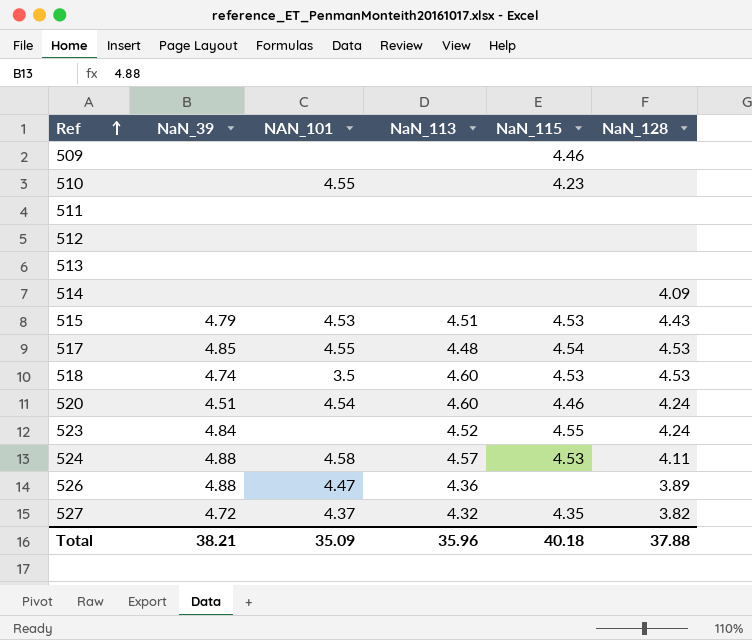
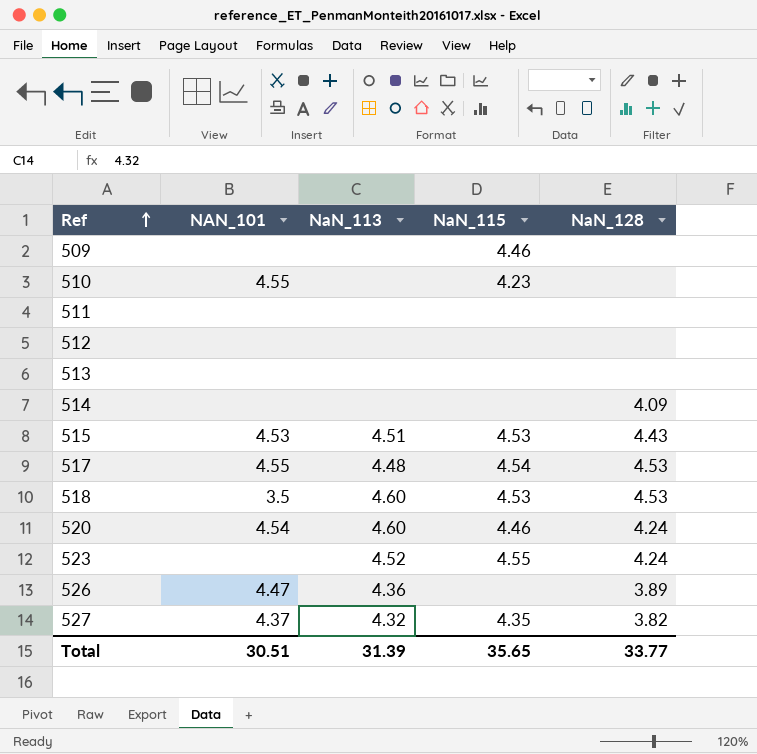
column NaN_39 | position: 2 -> none
row 524: 4.88 | 4.58 | 4.57 | 4.53 | 4.11 -> none
Total | NAN_101: 35.09 -> 30.51
Total | NaN_113: 35.96 -> 31.39
Total | NaN_115: 40.18 -> 35.65
Total | NaN_128: 37.88 -> 33.77

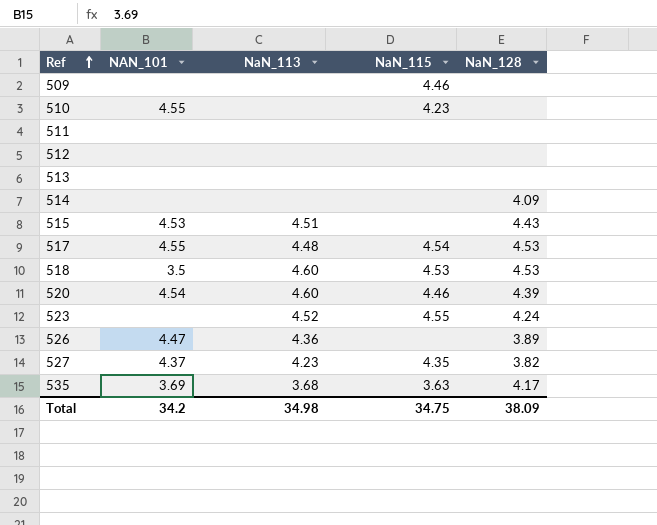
515 | NaN_115: 4.53 -> none
520 | NaN_128: 4.24 -> 4.39
527 | NaN_113: 4.32 -> 4.23
row 535: none -> 3.69 | 3.68 | 3.63 | 4.17
Total | NAN_101: 30.51 -> 34.2
Total | NaN_113: 31.39 -> 34.98
Total | NaN_115: 35.65 -> 34.75
Total | NaN_128: 33.77 -> 38.09

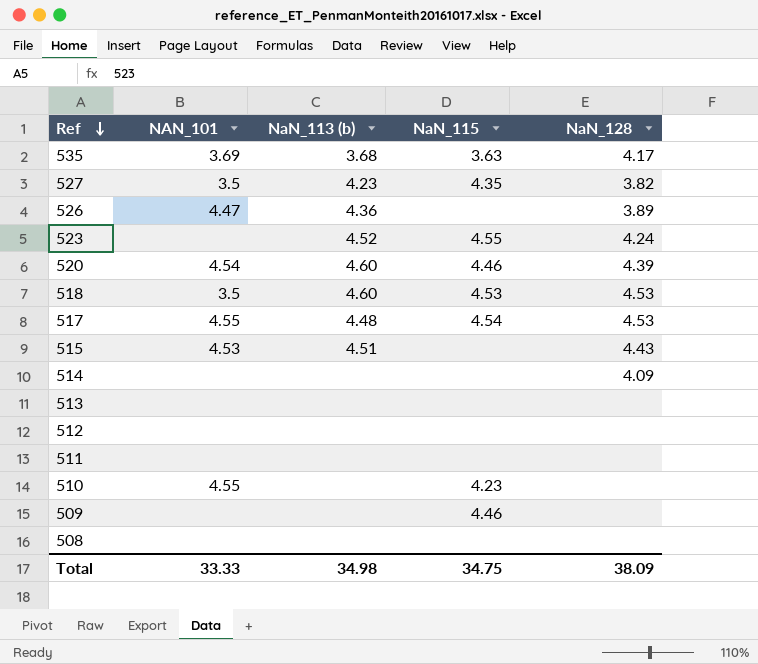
row order: Ref ascending -> Ref descending
column name: NaN_113 -> NaN_113 (b)
527 | NAN_101: 4.37 -> 3.5
row 508: none -> none | none | none | none
Total | NAN_101: 34.2 -> 33.33

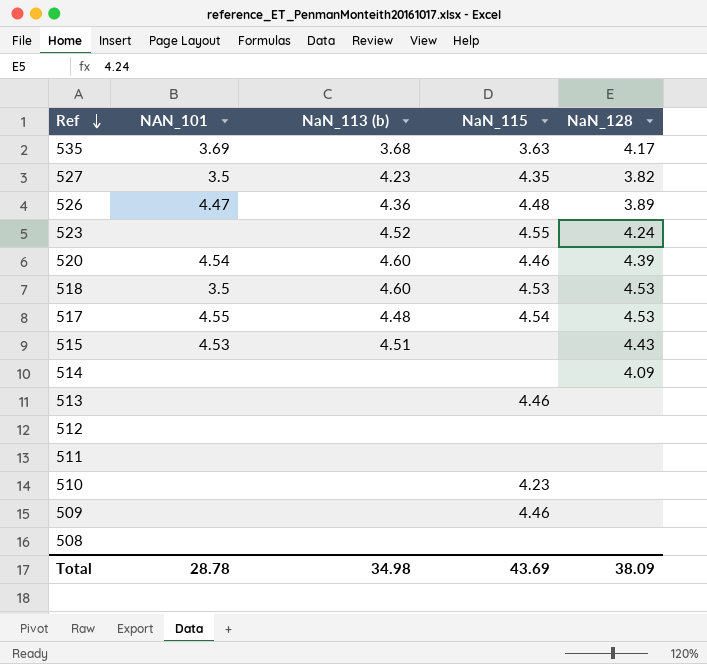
526 | NaN_115: none -> 4.48
513 | NaN_115: none -> 4.46
510 | NAN_101: 4.55 -> none
Total | NAN_101: 33.33 -> 28.78
Total | NaN_115: 34.75 -> 43.69

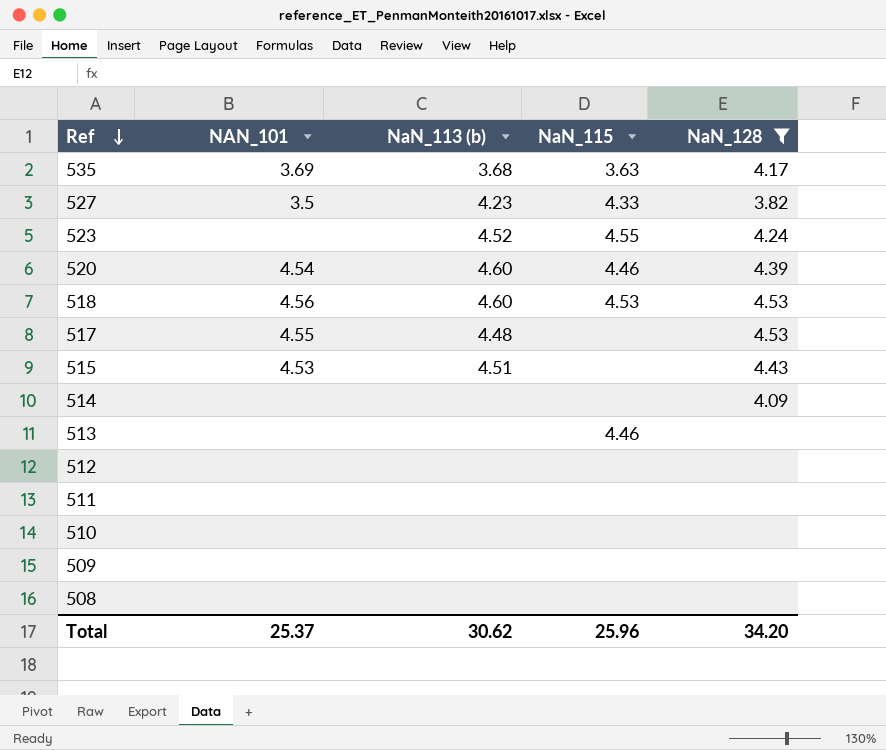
filter: none -> NaN_128 != 3.89
527 | NaN_115: 4.35 -> 4.33
518 | NAN_101: 3.5 -> 4.56
517 | NaN_115: 4.54 -> none
510 | NaN_115: 4.23 -> none
509 | NaN_115: 4.46 -> none
Total | NAN_101: 28.78 -> 25.37
Total | NaN_113 (b): 34.98 -> 30.62
Total | NaN_115: 43.69 -> 25.96
Total | NaN_128: 38.09 -> 34.20

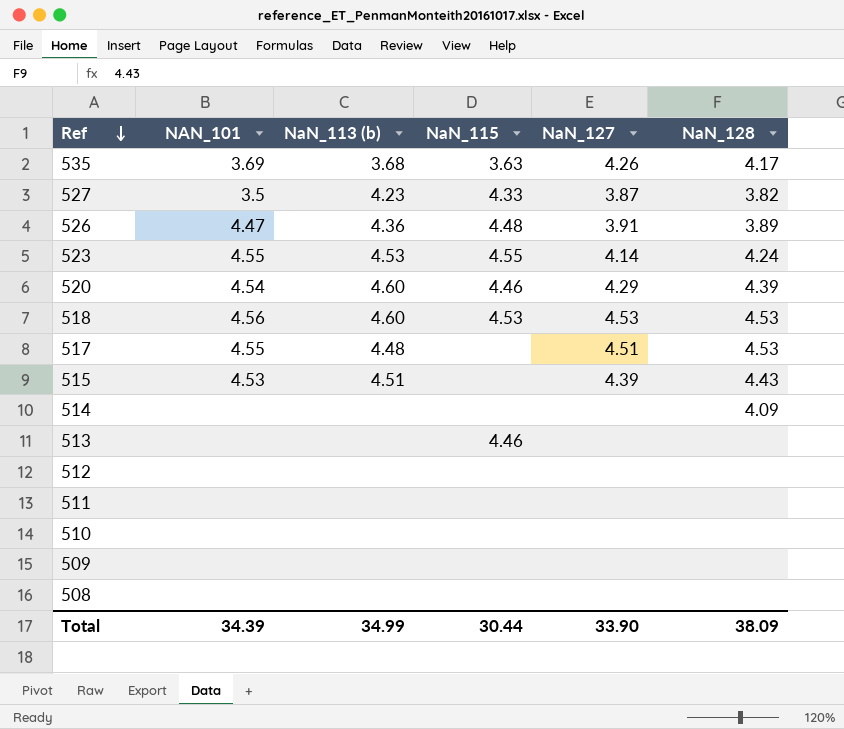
filter: NaN_128 != 3.89 -> none
column NaN_127 | position: none -> 5
523 | NAN_101: none -> 4.55
523 | NaN_113 (b): 4.52 -> 4.53
Total | NAN_101: 25.37 -> 34.39
Total | NaN_113 (b): 30.62 -> 34.99
Total | NaN_115: 25.96 -> 30.44
Total | NaN_128: 34.20 -> 38.09

